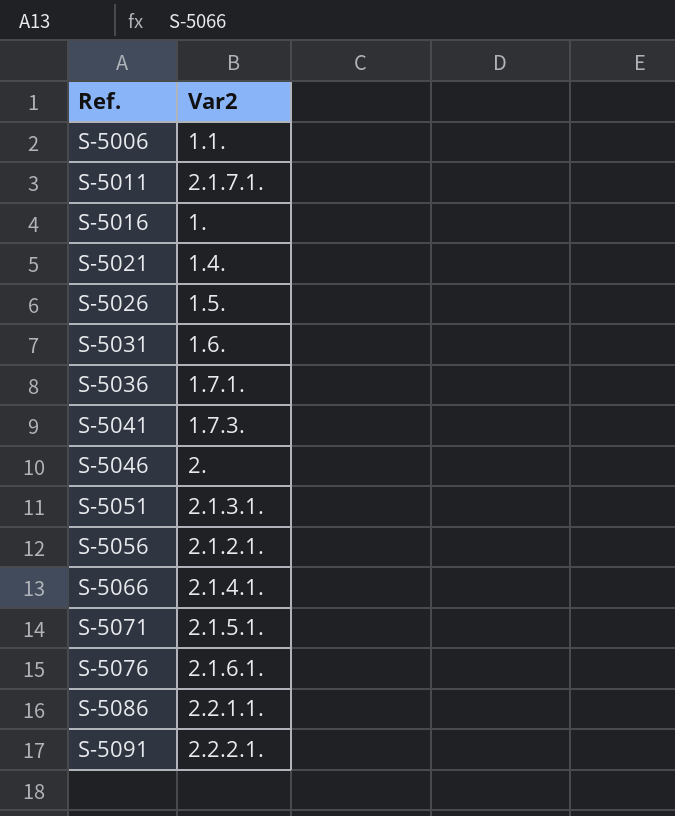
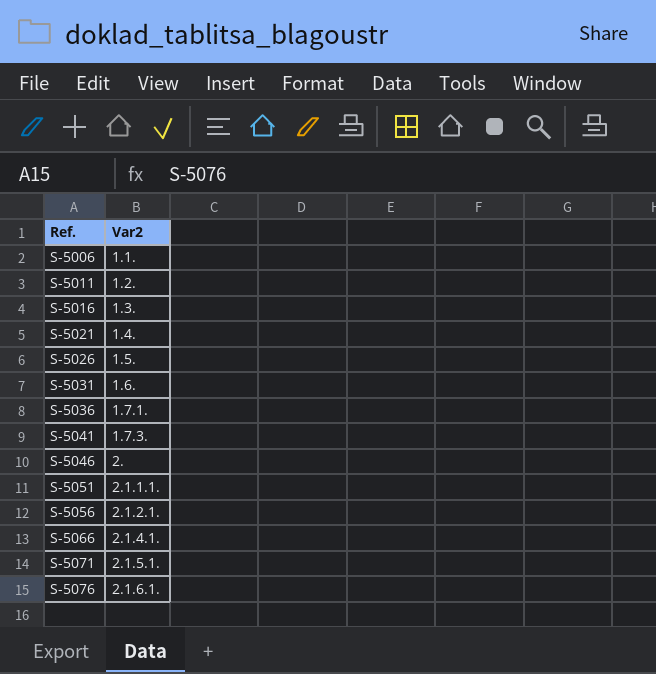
row S-5086: 2.2.1.1. -> none
row S-5091: 2.2.2.1. -> none
S-5011 | Var2: 2.1.7.1. -> 1.2.
S-5016 | Var2: 1. -> 1.3.
S-5051 | Var2: 2.1.3.1. -> 2.1.1.1.

